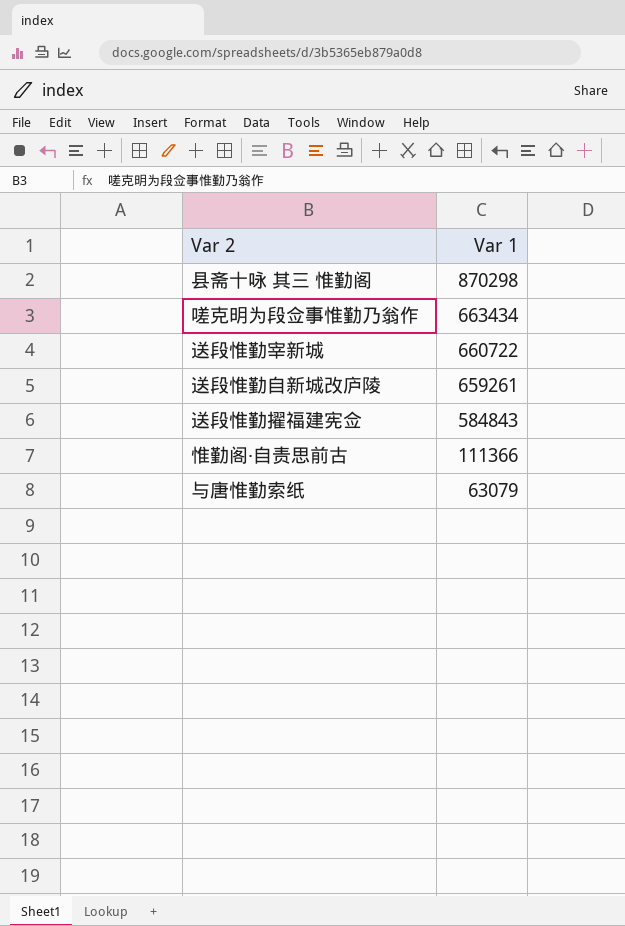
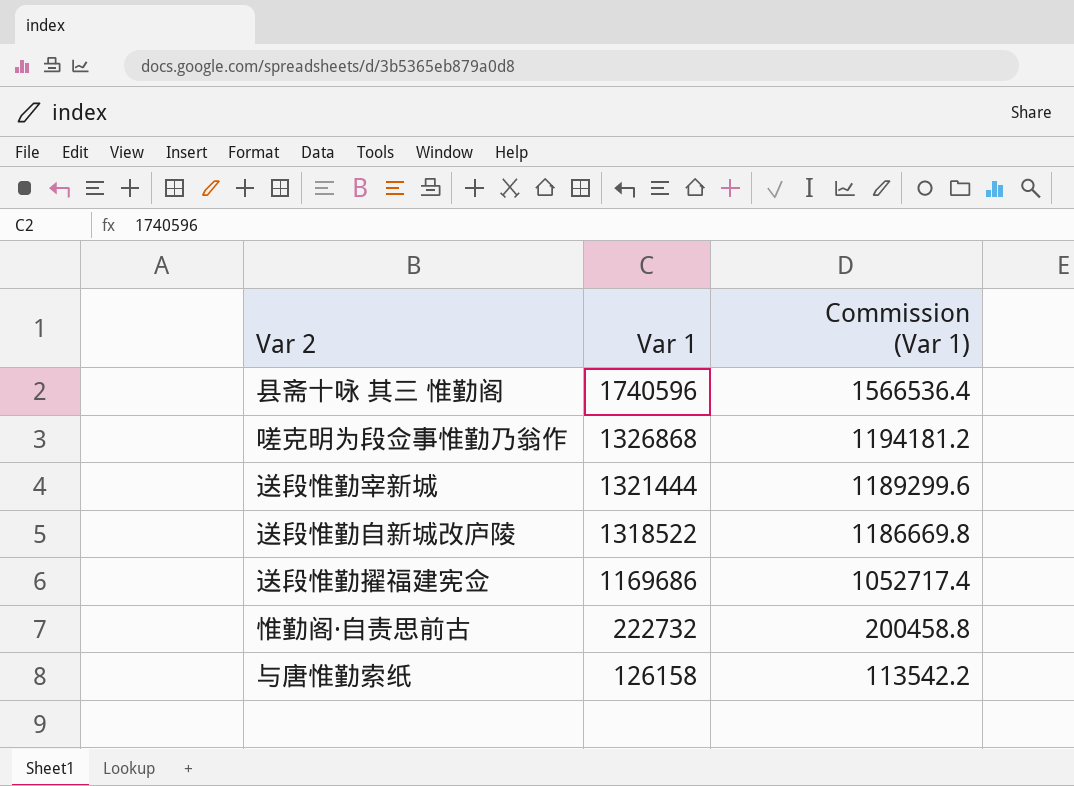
column Commission (Var 1) | formula: none -> [Var 1] * 0.9
县斋十咏 其三 惟勤阁 | Var 1: 870298 -> 1740596
嗟克明为段佥事惟勤乃翁作 | Var 1: 663434 -> 1326868
送段惟勤宰新城 | Var 1: 660722 -> 1321444
送段惟勤自新城改庐陵 | Var 1: 659261 -> 1318522
送段惟勤擢福建宪佥 | Var 1: 584843 -> 1169686
惟勤阁·自责思前古 | Var 1: 111366 -> 222732
与唐惟勤索纸 | Var 1: 63079 -> 126158

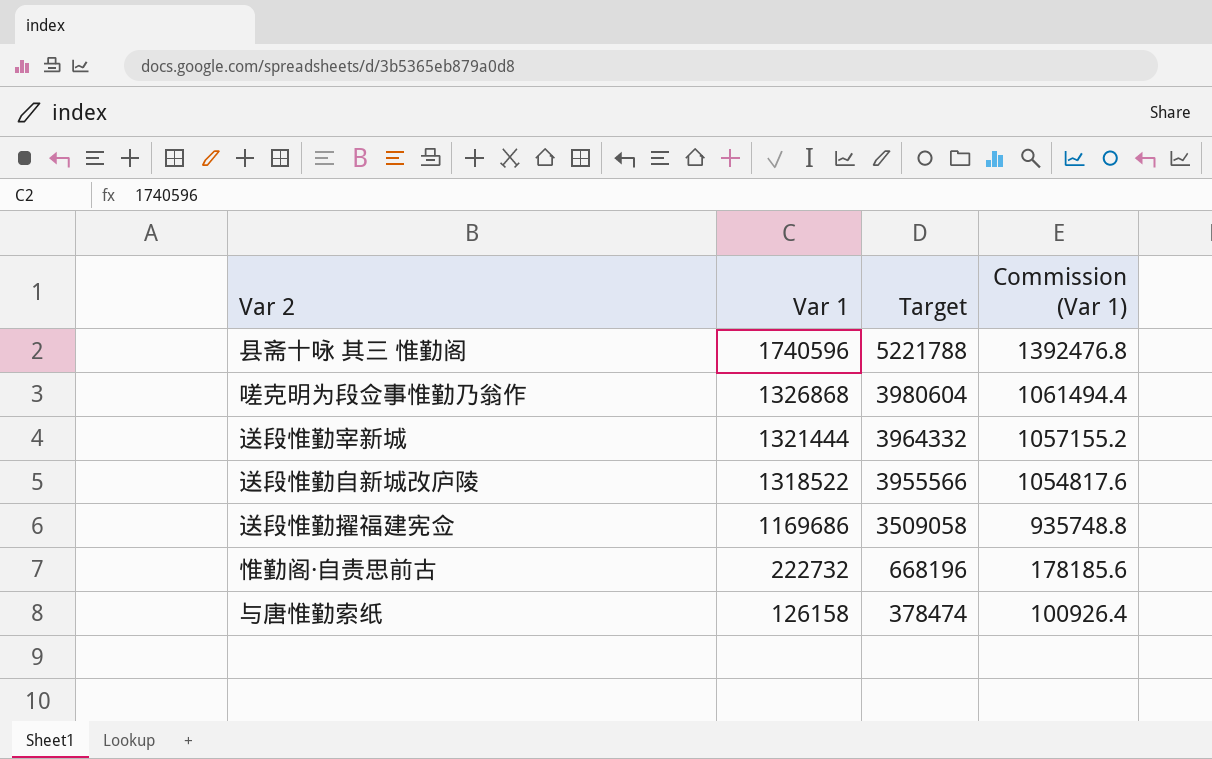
column Target | formula: none -> [Var 1] * 3
column Commission (Var 1) | formula: [Var 1] * 0.9 -> [Var 1] * 0.8

